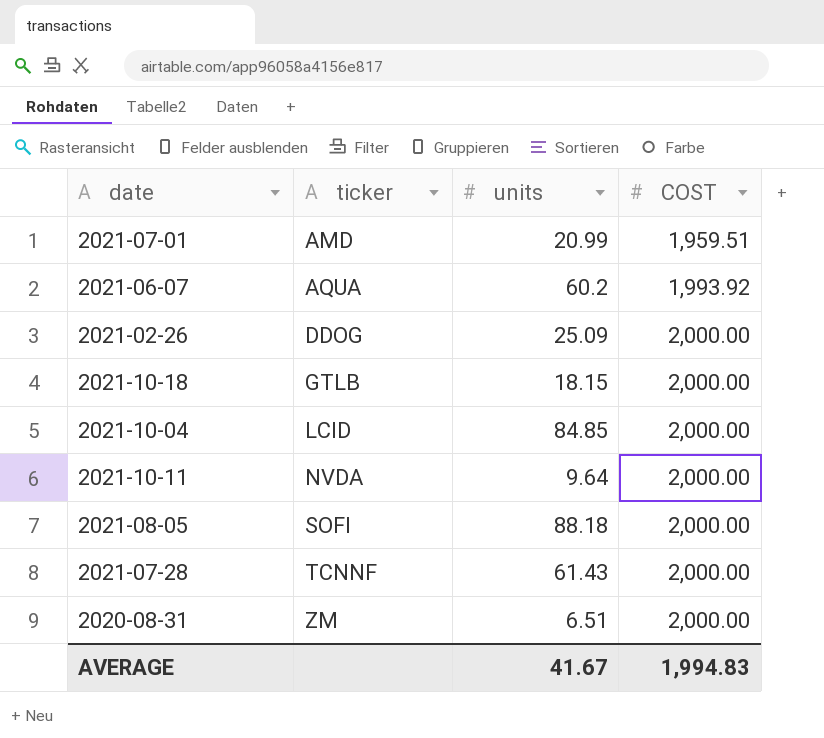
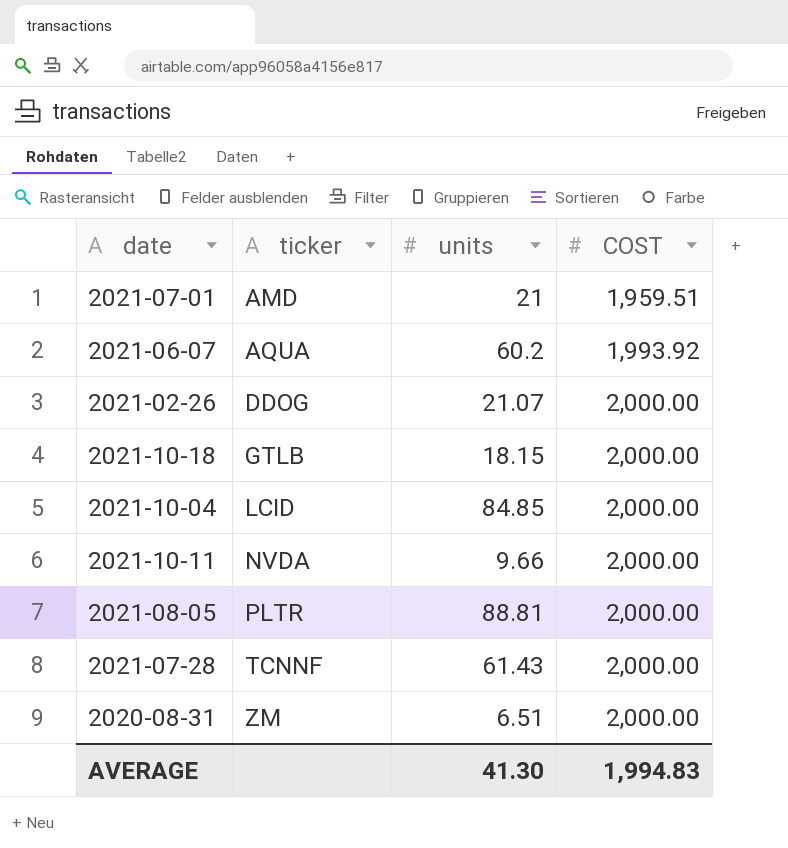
2021-07-01 | units: 20.99 -> 21
2021-02-26 | units: 25.09 -> 21.07
2021-10-11 | units: 9.64 -> 9.66
2021-08-05 | ticker: SOFI -> PLTR
2021-08-05 | units: 88.18 -> 88.81
AVERAGE | units: 41.67 -> 41.30

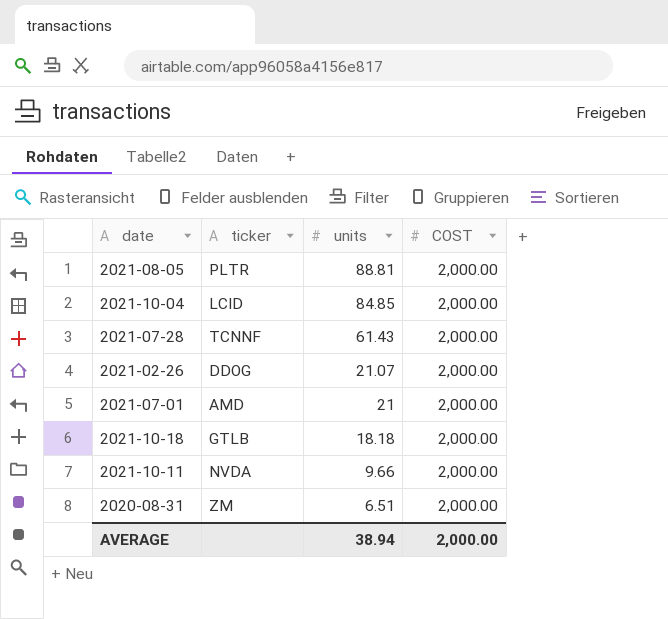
row order: ticker ascending -> units descending
row 2021-06-07: AQUA | 60.2 | 1,993.92 -> none
2021-07-01 | COST: 1,959.51 -> 2,000.00
2021-10-18 | units: 18.15 -> 18.18
AVERAGE | units: 41.30 -> 38.94
AVERAGE | COST: 1,994.83 -> 2,000.00

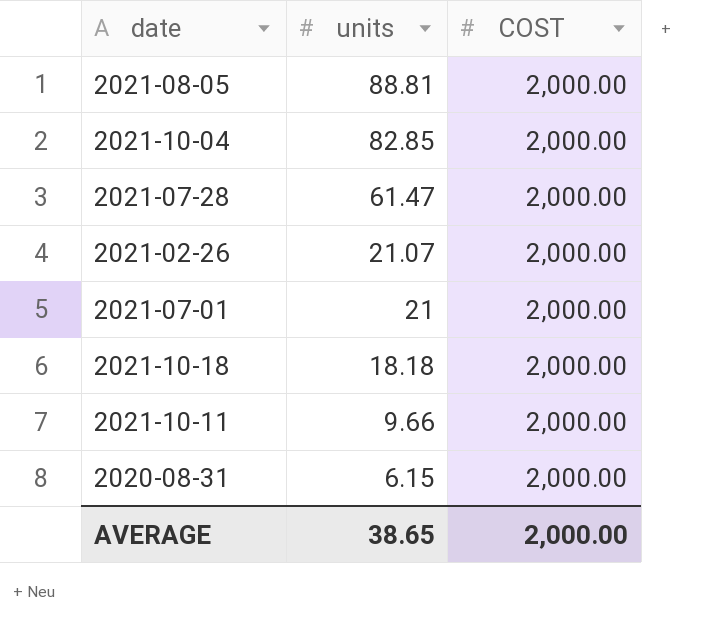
column ticker | position: 2 -> none
2021-10-04 | units: 84.85 -> 82.85
2021-07-28 | units: 61.43 -> 61.47
2020-08-31 | units: 6.51 -> 6.15
AVERAGE | units: 38.94 -> 38.65

